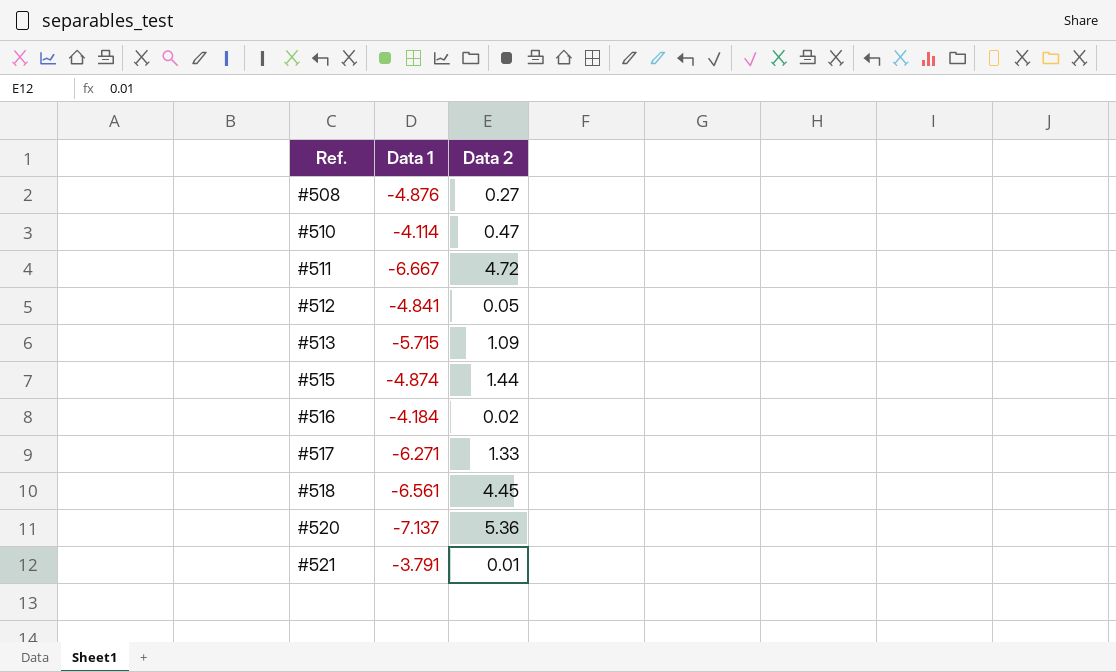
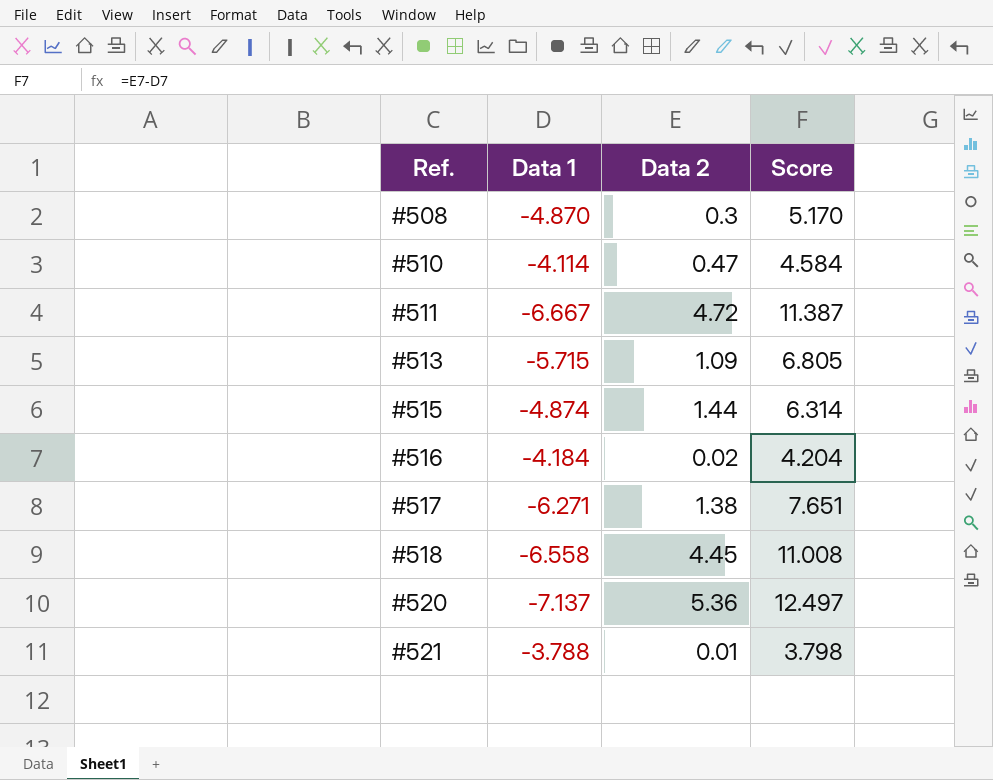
column Score | formula: none -> [Data 2] - [Data 1]
row #512: -4.841 | 0.05 -> none
#508 | Data 1: -4.876 -> -4.870
#508 | Data 2: 0.27 -> 0.3
#517 | Data 2: 1.33 -> 1.38
#518 | Data 1: -6.561 -> -6.558
#521 | Data 1: -3.791 -> -3.788

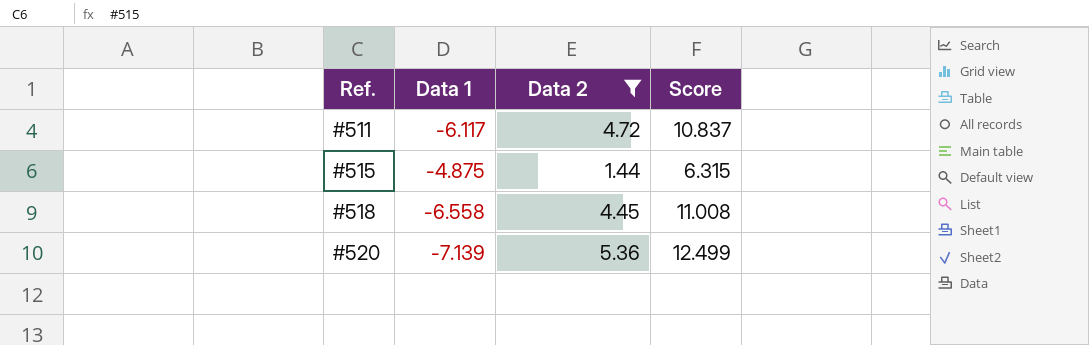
filter: none -> Data 2 >= 1.44
#511 | Data 1: -6.667 -> -6.117
#511 | Score: 11.387 -> 10.837
#515 | Data 1: -4.874 -> -4.875
#515 | Score: 6.314 -> 6.315
#520 | Data 1: -7.137 -> -7.139
#520 | Score: 12.497 -> 12.499

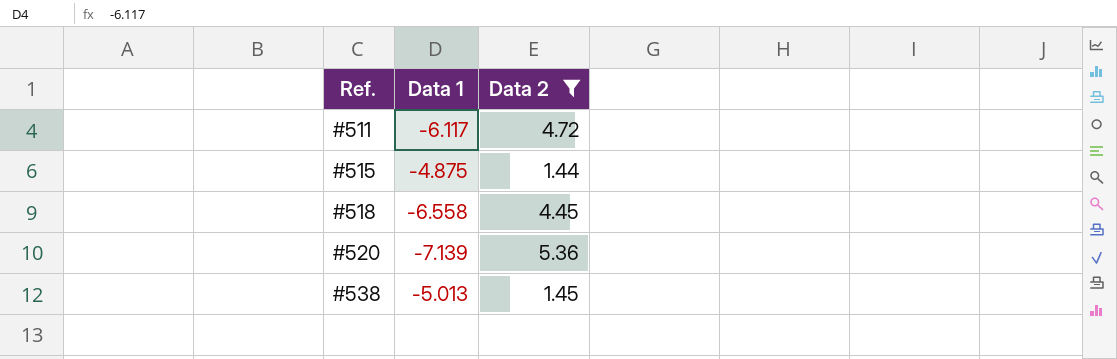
column Score | formula: [Data 2] - [Data 1] -> none
row #538: none -> -5.013 | 1.45

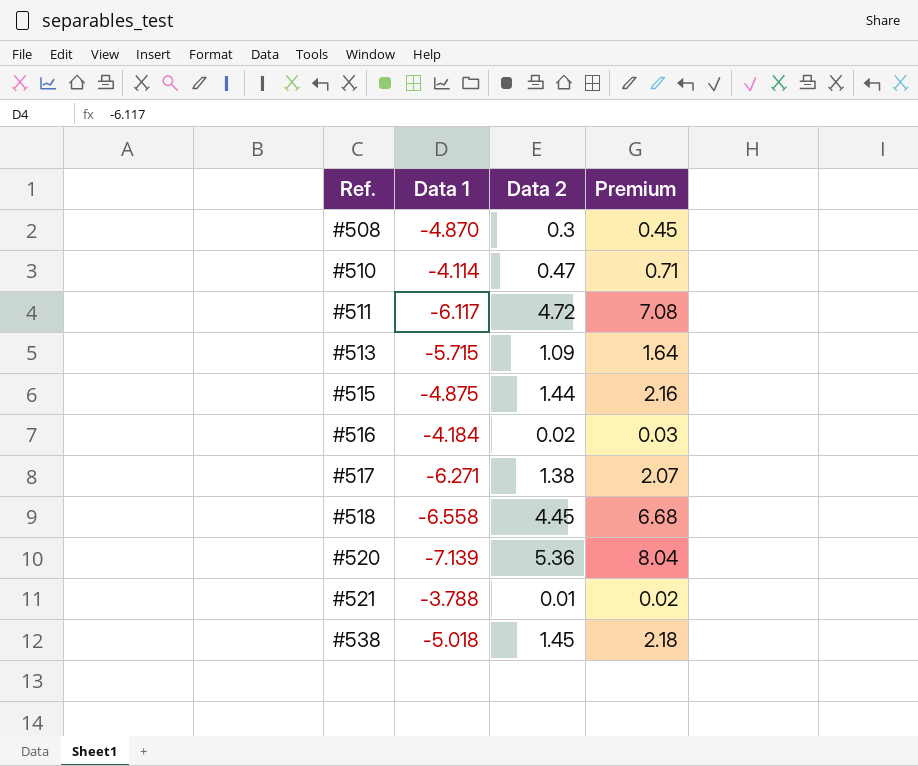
filter: Data 2 >= 1.44 -> none
column Premium | formula: none -> [Data 2] * 1.5
#538 | Data 1: -5.013 -> -5.018

